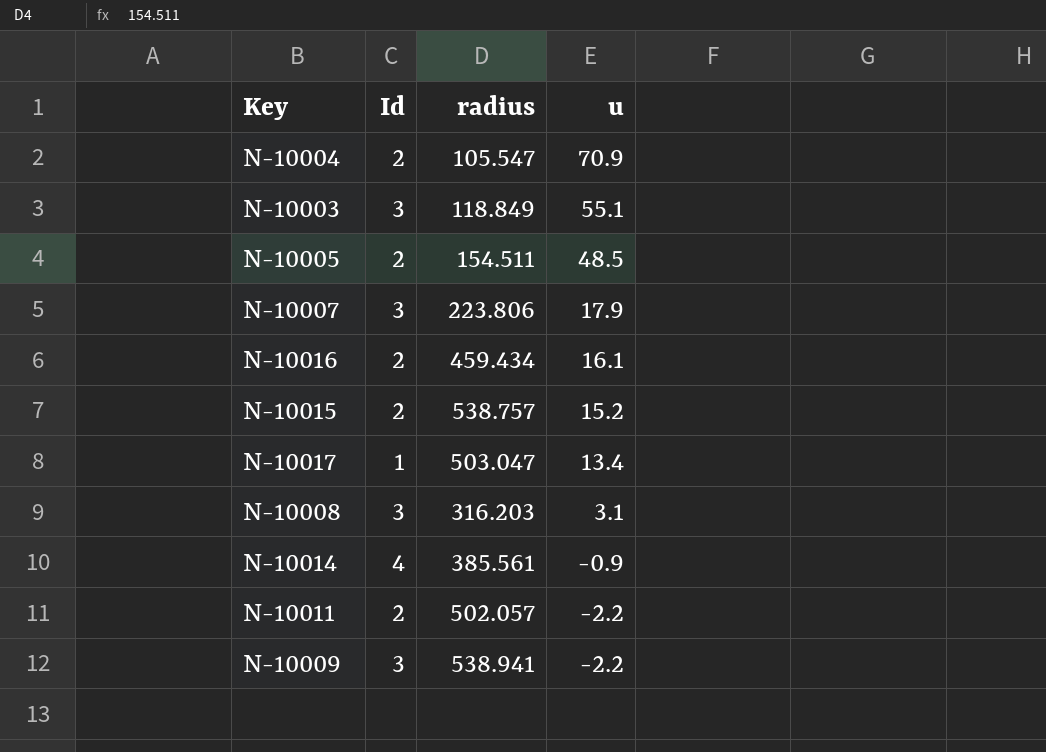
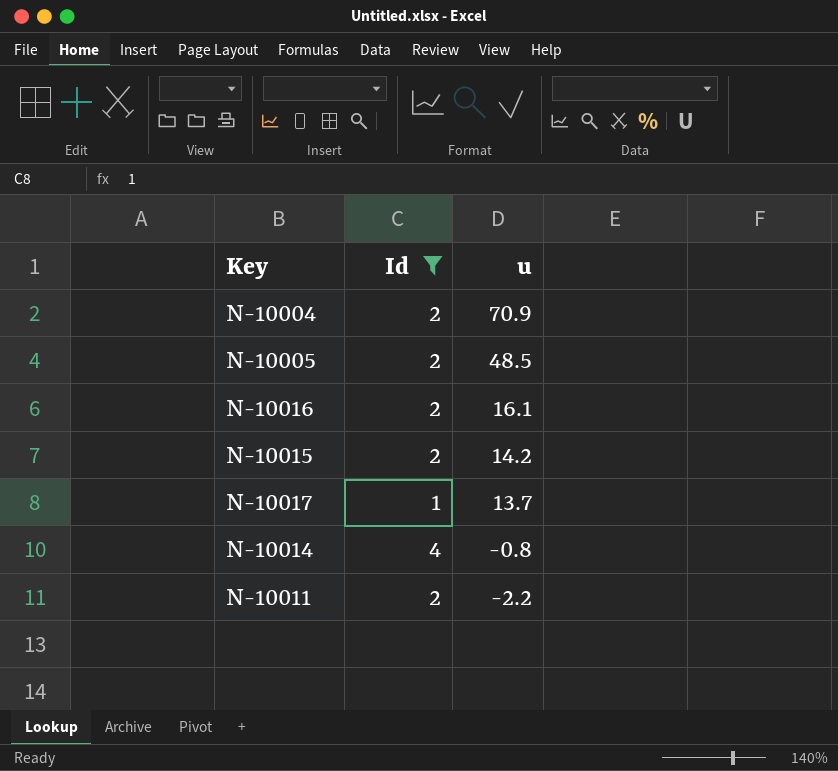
filter: none -> Id != 3
column radius | position: 3 -> none
N-10015 | u: 15.2 -> 14.2
N-10017 | u: 13.4 -> 13.7
N-10014 | u: -0.9 -> -0.8

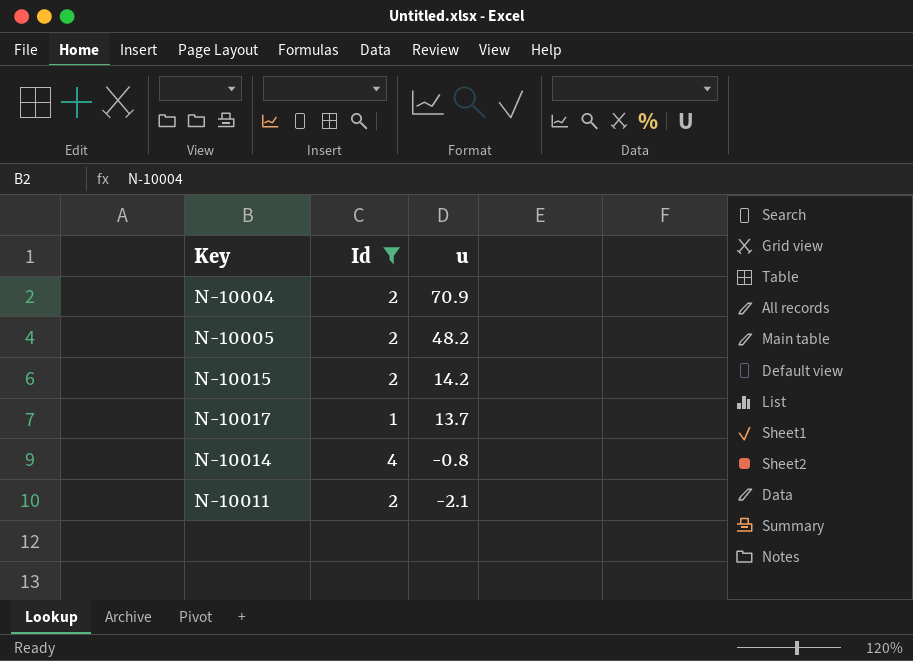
row N-10016: 2 | 16.1 -> none
N-10005 | u: 48.5 -> 48.2
N-10011 | u: -2.2 -> -2.1

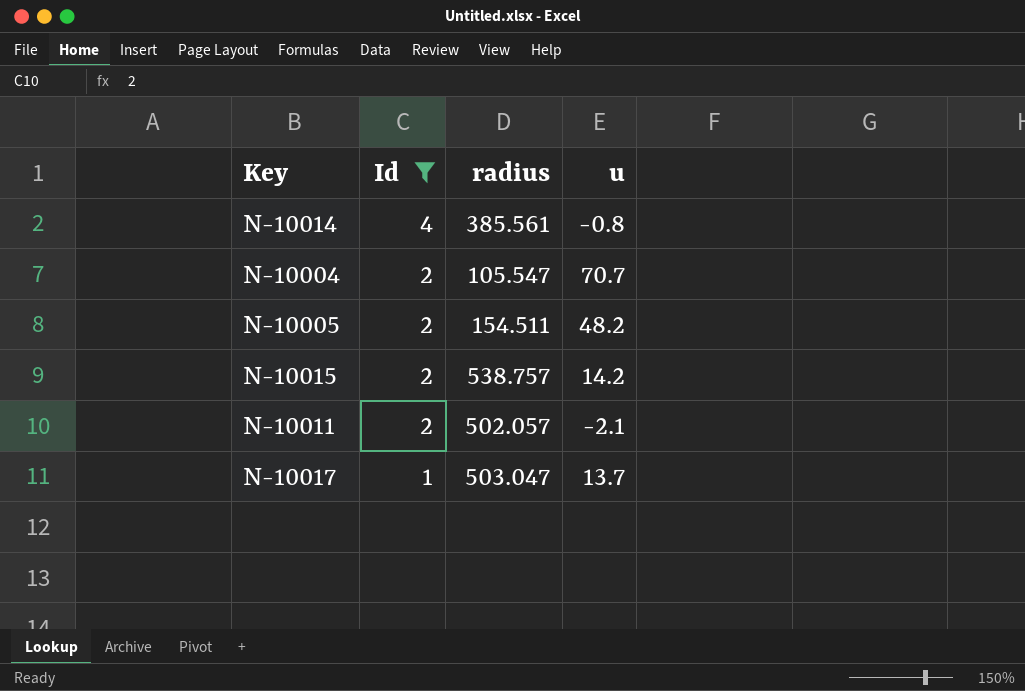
row order: u descending -> Id descending
column radius | position: none -> 3
N-10004 | u: 70.9 -> 70.7

